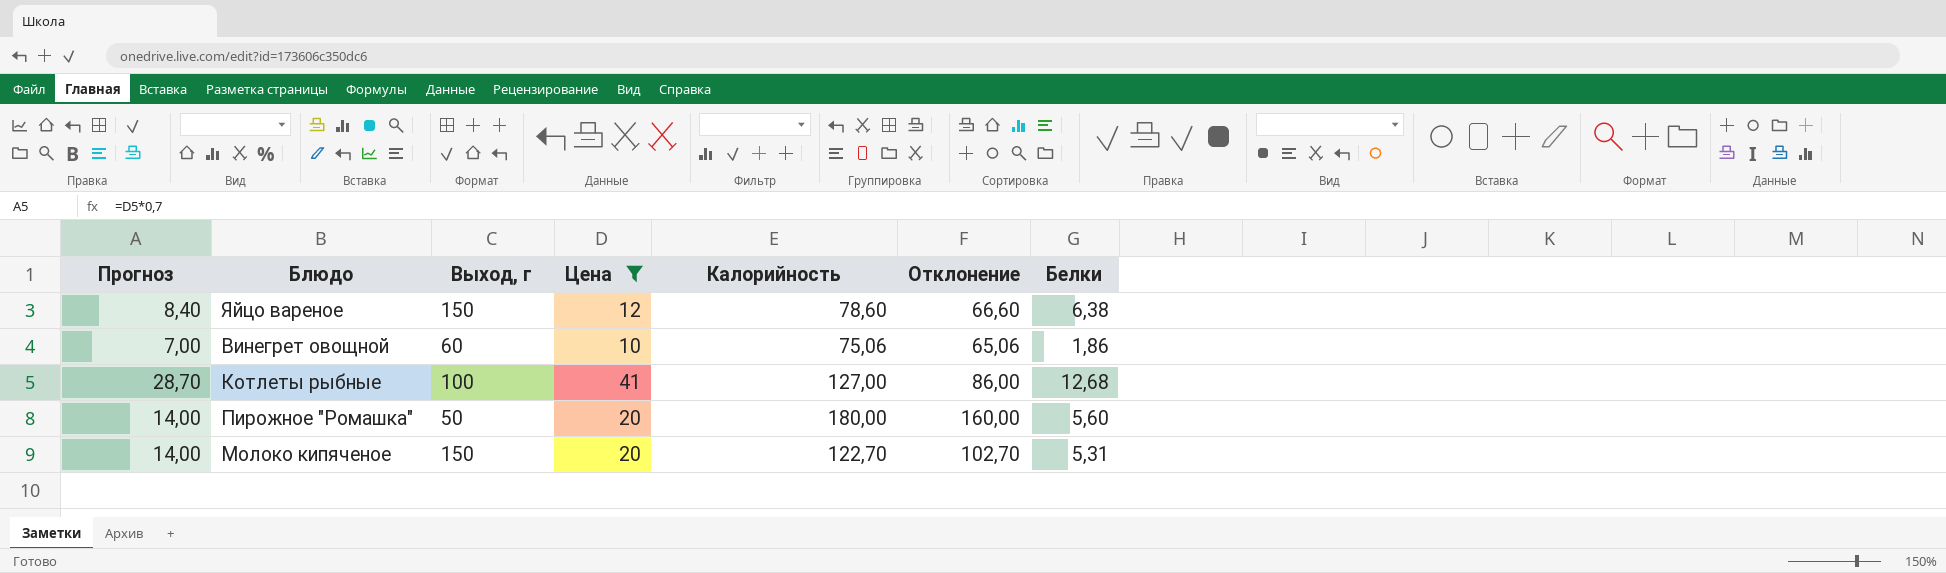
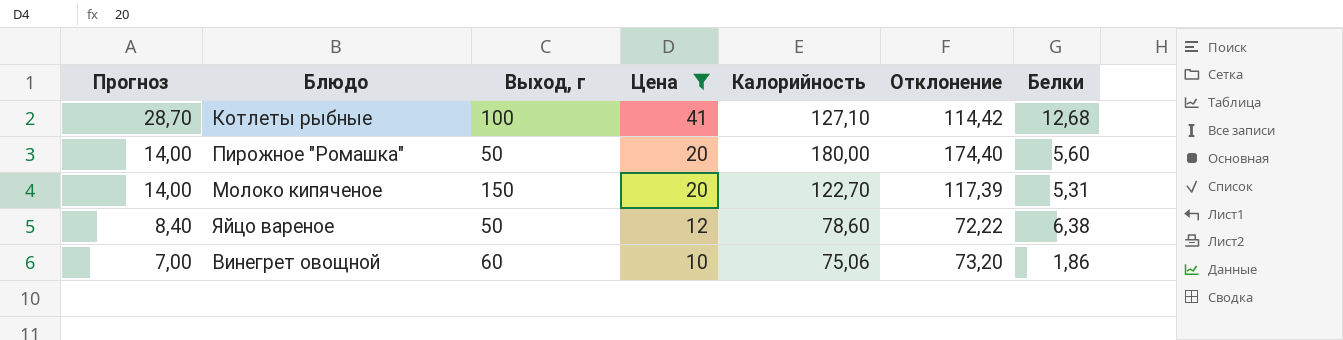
row order: none -> Прогноз descending
column Отклонение | formula: [Калорийность] - [Цена] -> [Калорийность] - [Белки]
Котлеты рыбные | Калорийность: 127,00 -> 127,10
Яйцо вареное | Выход, г: 150 -> 50

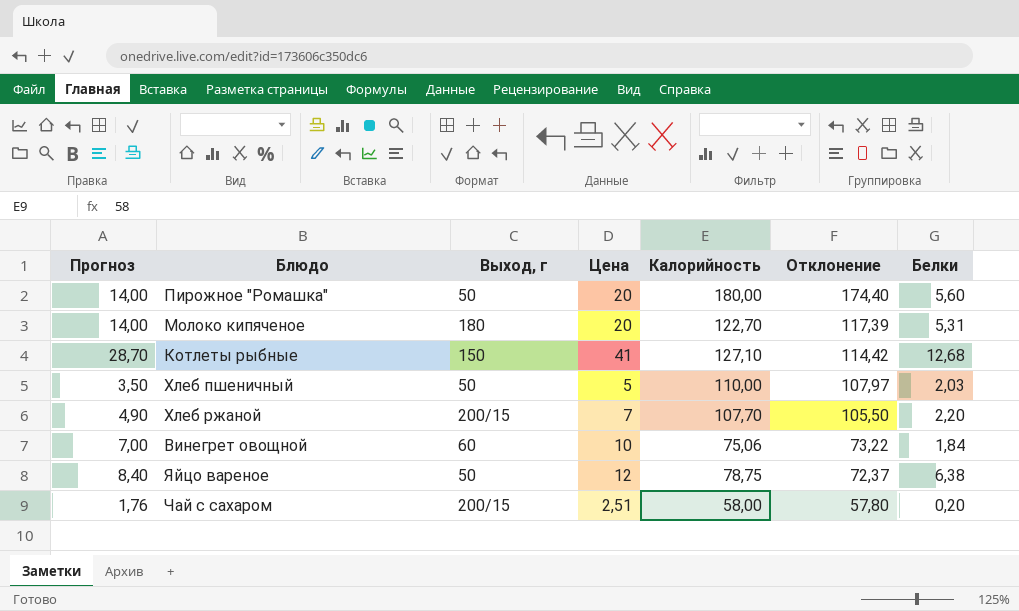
filter: Цена >= 10 -> none
row order: Прогноз descending -> Отклонение descending
Молоко кипяченое | Выход, г: 150 -> 180
Котлеты рыбные | Выход, г: 100 -> 150
Винегрет овощной | Отклонение: 73,20 -> 73,22
Винегрет овощной | Белки: 1,86 -> 1,84
Яйцо вареное | Калорийность: 78,60 -> 78,75
Яйцо вареное | Отклонение: 72,22 -> 72,37

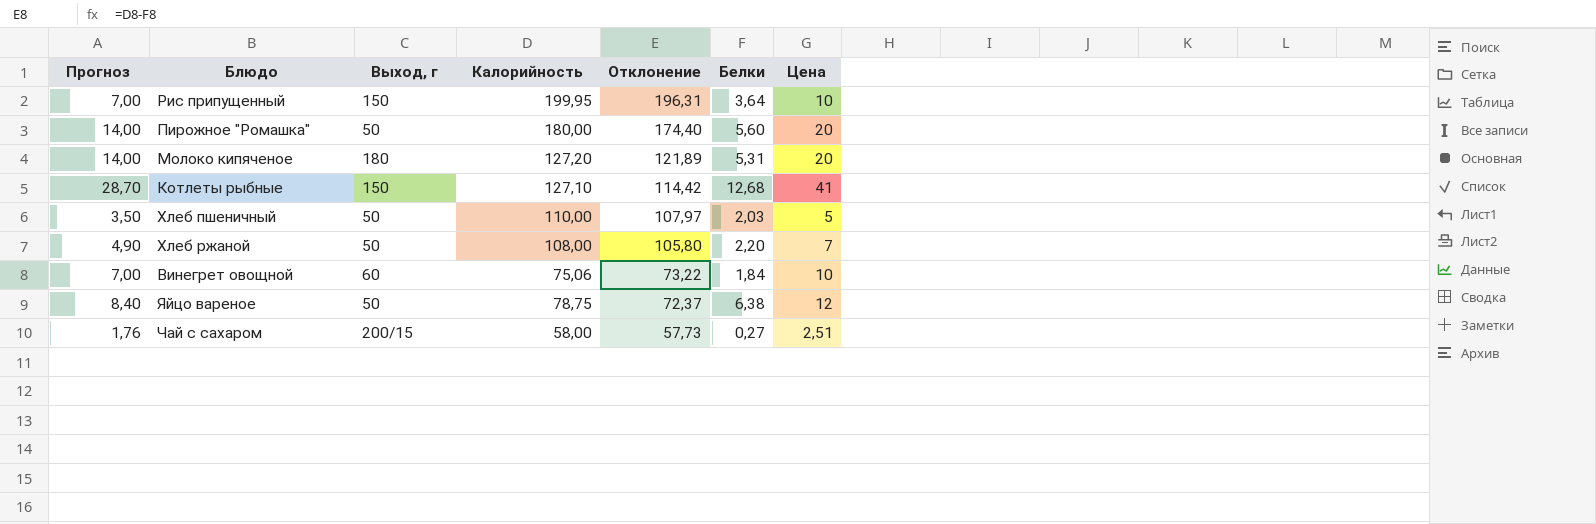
column Цена | position: 4 -> 7
row Рис припущенный: none -> 7,00 | 150 | 199,95 | 196,31 | 3,64 | 10
Молоко кипяченое | Калорийность: 122,70 -> 127,20
Молоко кипяченое | Отклонение: 117,39 -> 121,89
Хлеб ржаной | Выход, г: 200/15 -> 50
Хлеб ржаной | Калорийность: 107,70 -> 108,00
Хлеб ржаной | Отклонение: 105,50 -> 105,80
Чай с сахаром | Отклонение: 57,80 -> 57,73
Чай с сахаром | Белки: 0,20 -> 0,27

